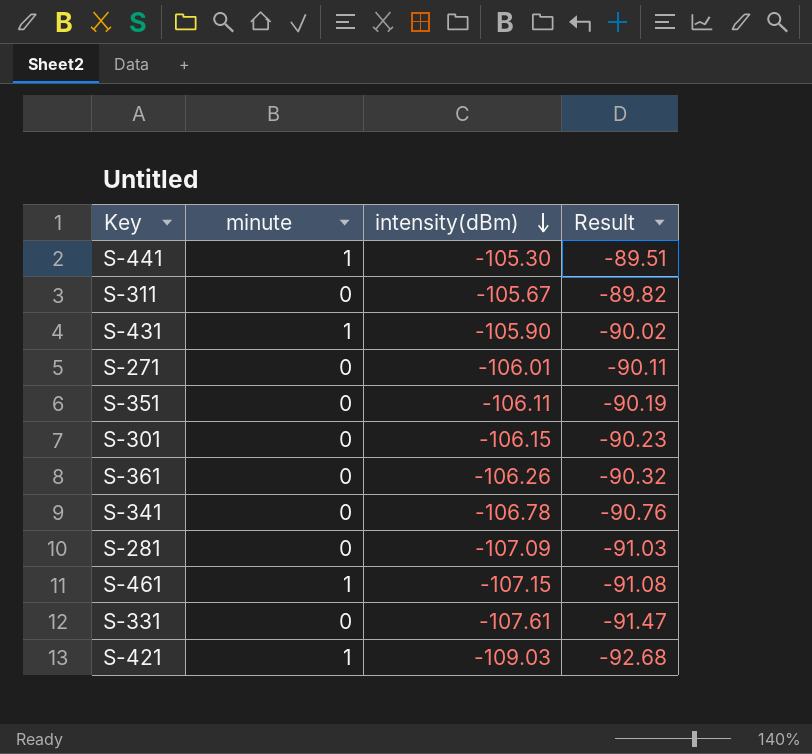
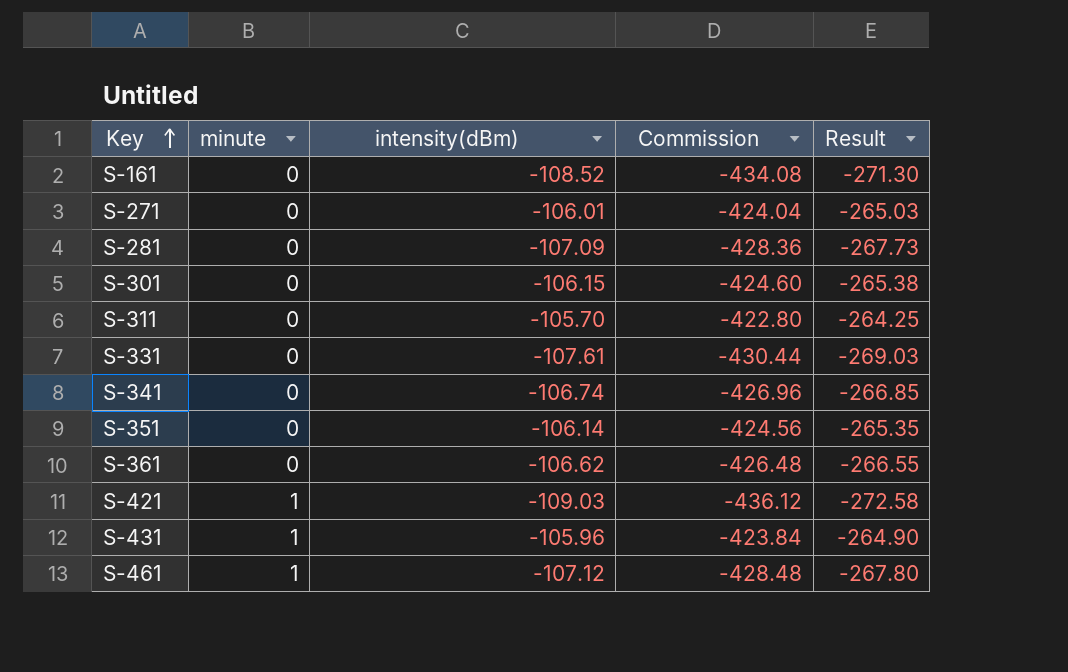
row order: intensity(dBm) descending -> Key ascending
column Commission | formula: none -> [intensity(dBm)] * 4
column Result | formula: [intensity(dBm)] * 0.85 -> [intensity(dBm)] * 2.5
row S-441: 1 | -105.30 | -89.51 -> none
row S-161: none -> 0 | -108.52 | -434.08 | -271.30
S-311 | intensity(dBm): -105.67 -> -105.70
S-341 | intensity(dBm): -106.78 -> -106.74
S-351 | intensity(dBm): -106.11 -> -106.14
S-361 | intensity(dBm): -106.26 -> -106.62
S-431 | intensity(dBm): -105.90 -> -105.96
S-461 | intensity(dBm): -107.15 -> -107.12

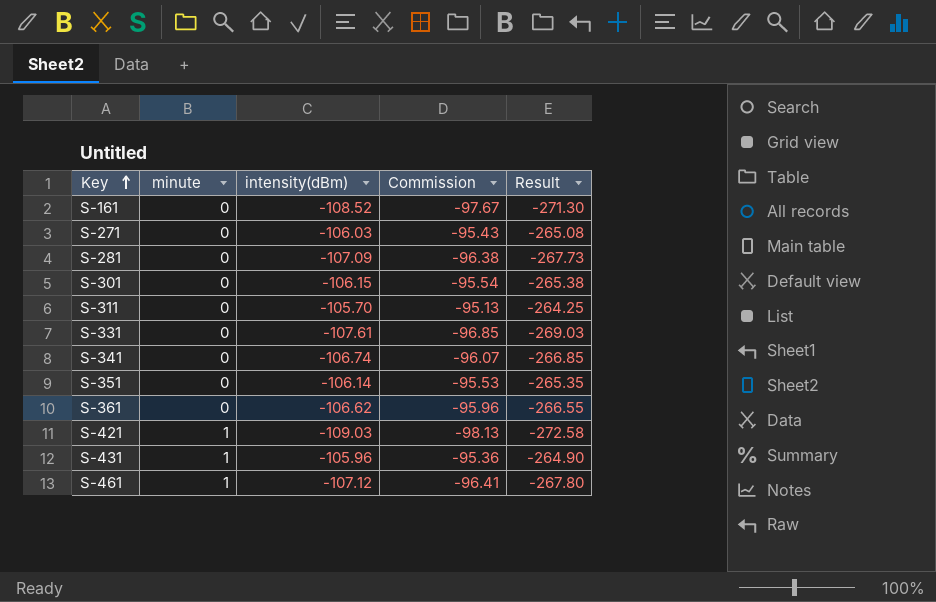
column Commission | formula: [intensity(dBm)] * 4 -> [intensity(dBm)] * 0.9
S-271 | intensity(dBm): -106.01 -> -106.03
S-271 | Result: -265.03 -> -265.08

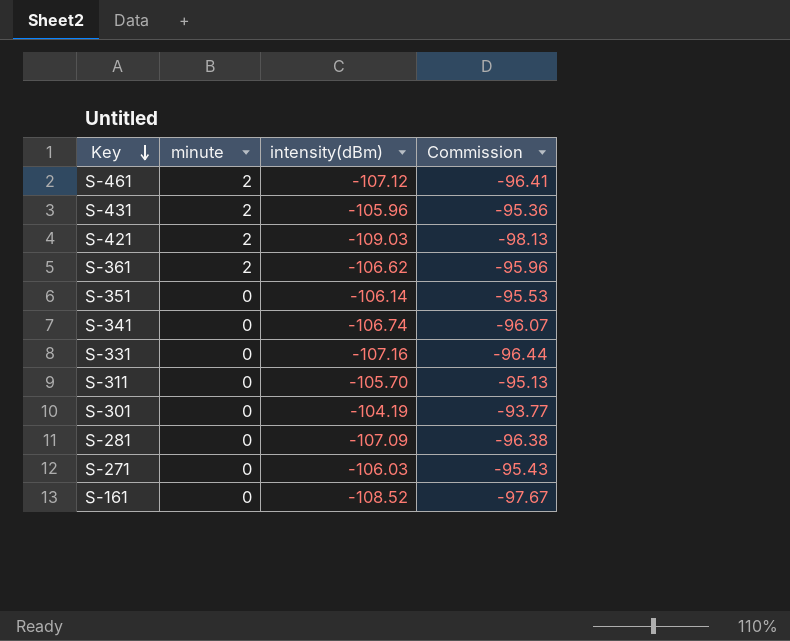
row order: Key ascending -> Key descending
column Result | formula: [intensity(dBm)] * 2.5 -> none
S-461 | minute: 1 -> 2
S-431 | minute: 1 -> 2
S-421 | minute: 1 -> 2
S-361 | minute: 0 -> 2
S-331 | intensity(dBm): -107.61 -> -107.16
S-331 | Commission: -96.85 -> -96.44
S-301 | intensity(dBm): -106.15 -> -104.19
S-301 | Commission: -95.54 -> -93.77

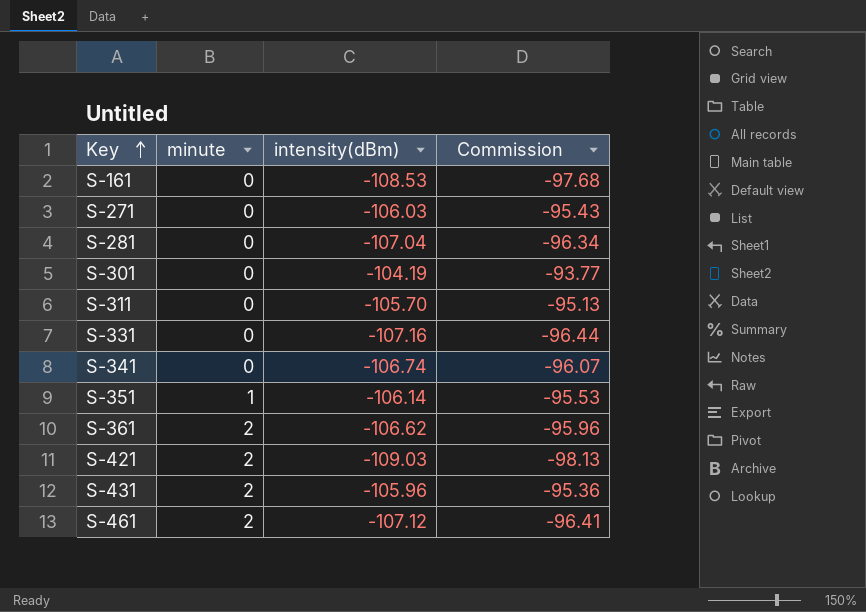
row order: Key descending -> Key ascending
S-161 | intensity(dBm): -108.52 -> -108.53
S-161 | Commission: -97.67 -> -97.68
S-281 | intensity(dBm): -107.09 -> -107.04
S-281 | Commission: -96.38 -> -96.34
S-351 | minute: 0 -> 1

